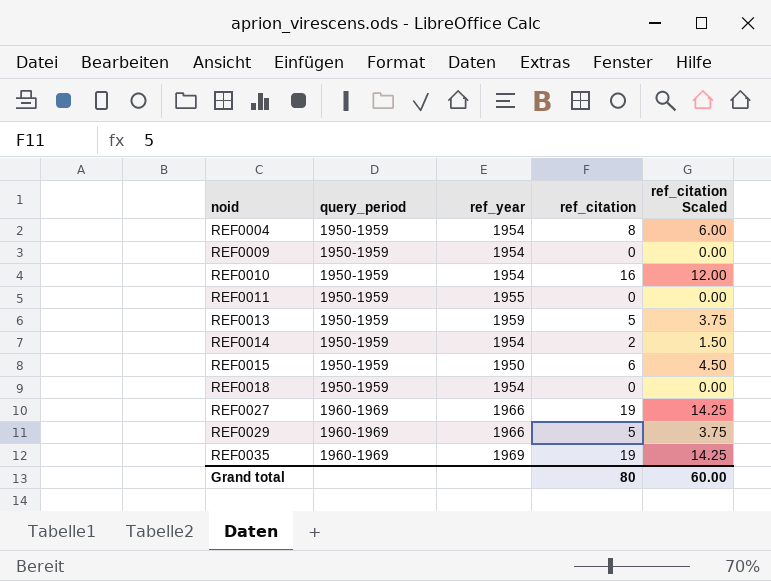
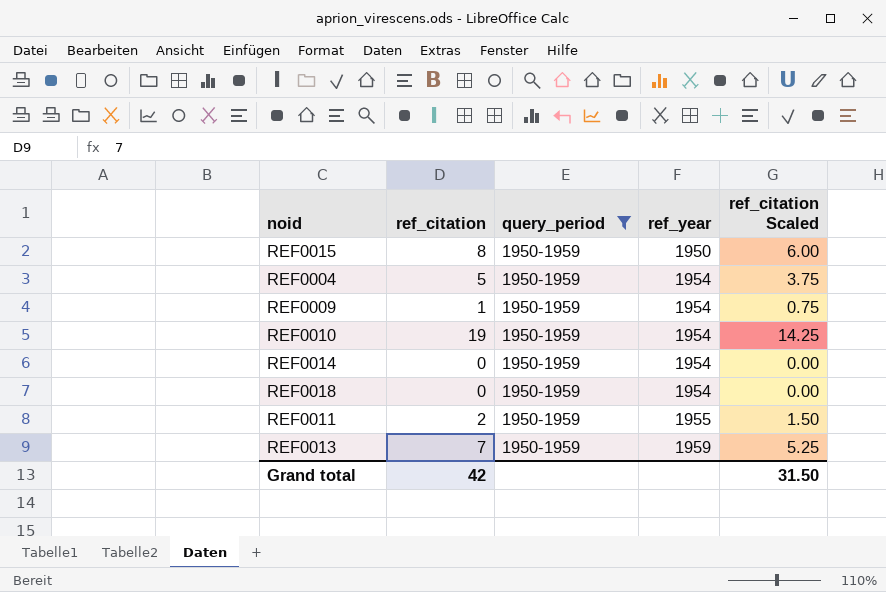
filter: none -> query_period = 1950-1959
row order: noid ascending -> ref_year ascending
column ref_citation | position: 4 -> 2
REF0015 | ref_citation: 6 -> 8
REF0015 | ref_citation Scaled: 4.50 -> 6.00
REF0004 | ref_citation: 8 -> 5
REF0004 | ref_citation Scaled: 6.00 -> 3.75
REF0009 | ref_citation: 0 -> 1
REF0009 | ref_citation Scaled: 0.00 -> 0.75
REF0010 | ref_citation: 16 -> 19
REF0010 | ref_citation Scaled: 12.00 -> 14.25
REF0014 | ref_citation: 2 -> 0
REF0014 | ref_citation Scaled: 1.50 -> 0.00
REF0011 | ref_citation: 0 -> 2
REF0011 | ref_citation Scaled: 0.00 -> 1.50
REF0013 | ref_citation: 5 -> 7
REF0013 | ref_citation Scaled: 3.75 -> 5.25
Grand total | ref_citation: 80 -> 42
Grand total | ref_citation Scaled: 60.00 -> 31.50

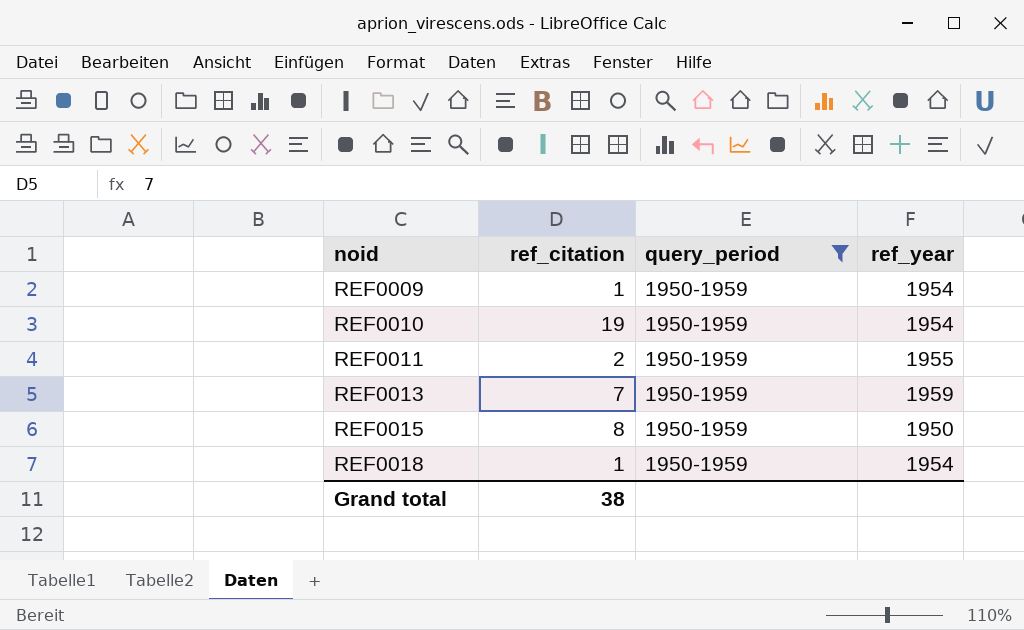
row order: ref_year ascending -> noid ascending
column ref_citation Scaled | formula: [ref_citation] * 0.75 -> none
row REF0004: 5 | 1950-1959 | 1954 | 3.75 -> none
row REF0014: 0 | 1950-1959 | 1954 | 0.00 -> none
REF0018 | ref_citation: 0 -> 1
Grand total | ref_citation: 42 -> 38

